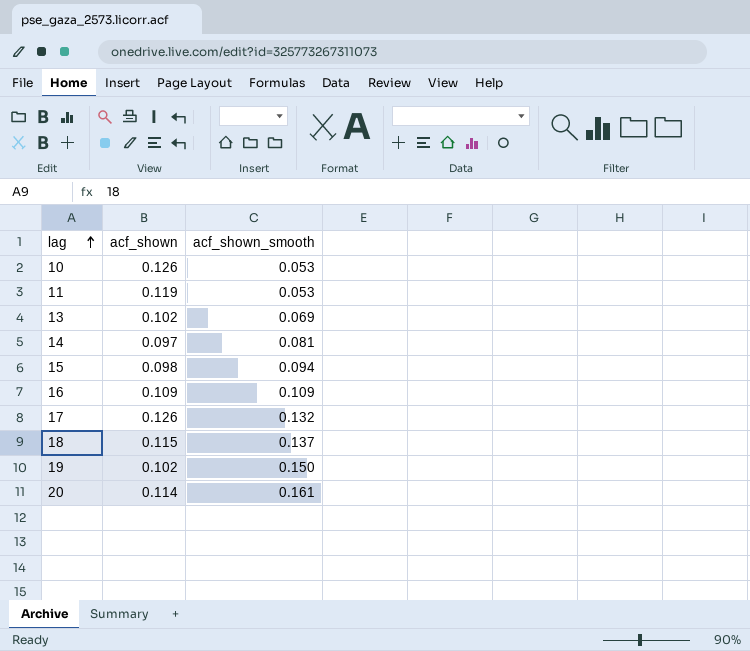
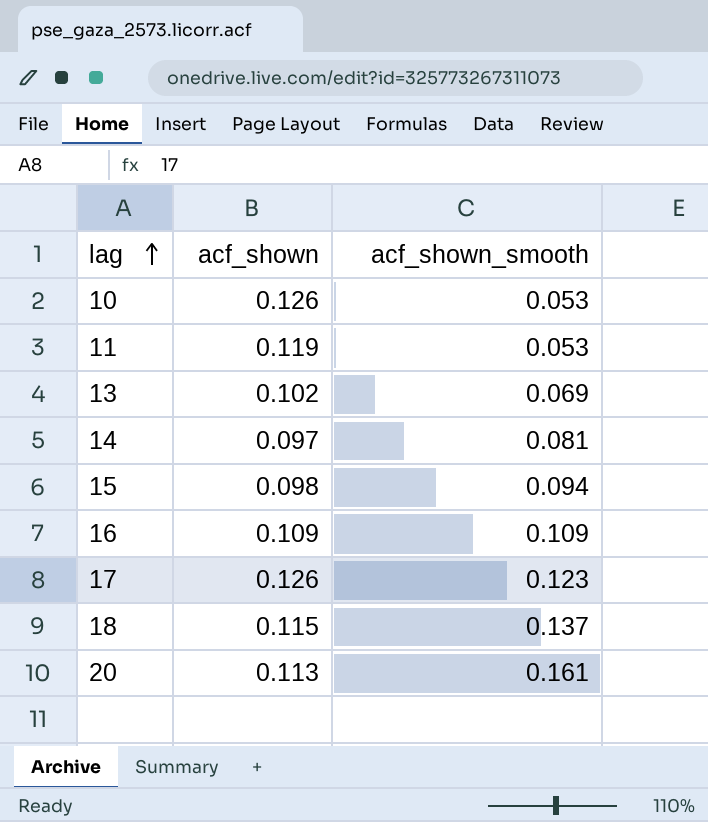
row 19: 0.102 | 0.150 -> none
17 | acf_shown_smooth: 0.132 -> 0.123
20 | acf_shown: 0.114 -> 0.113

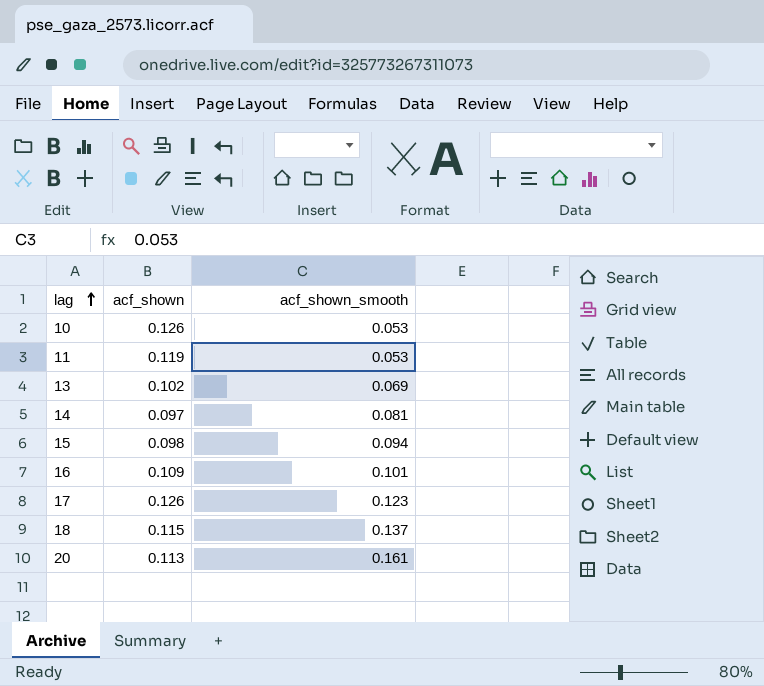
16 | acf_shown_smooth: 0.109 -> 0.101

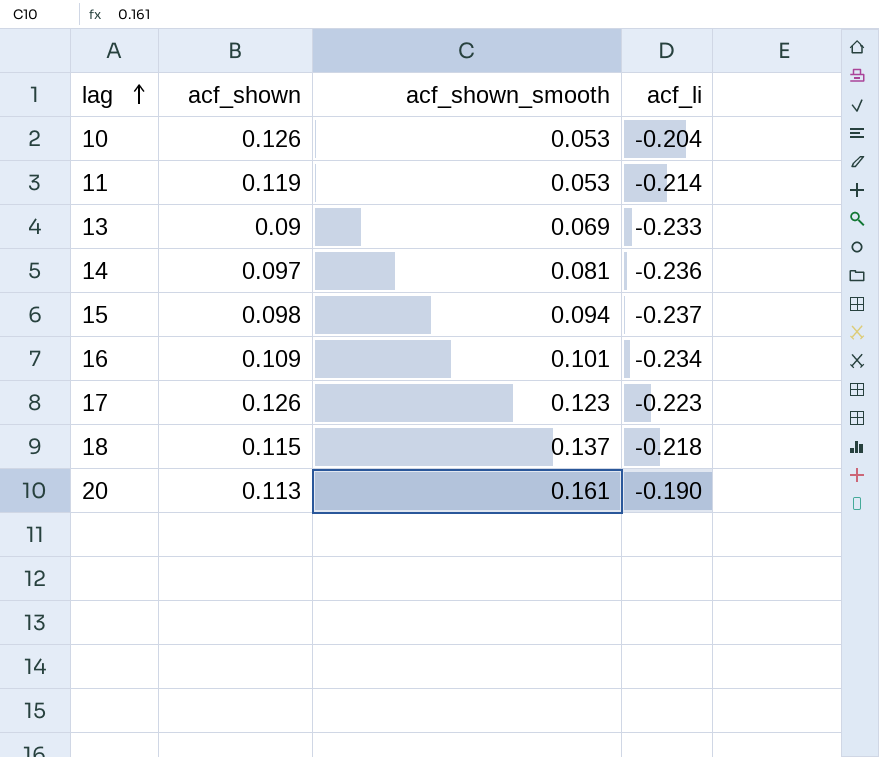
column acf_li | position: none -> 4
13 | acf_shown: 0.102 -> 0.09

